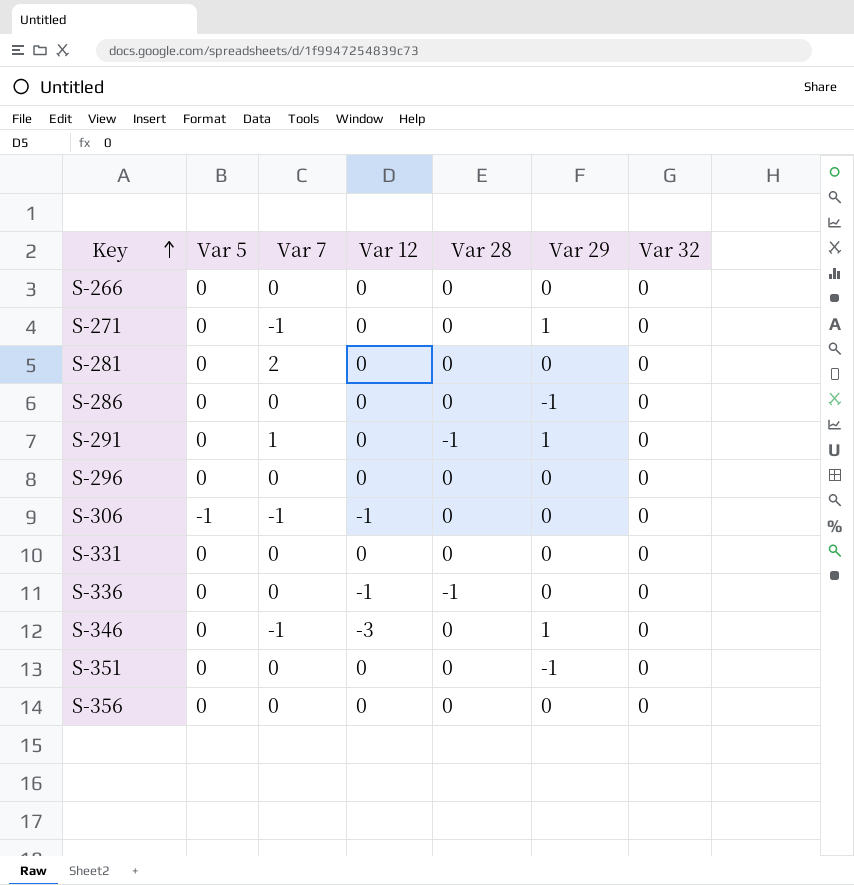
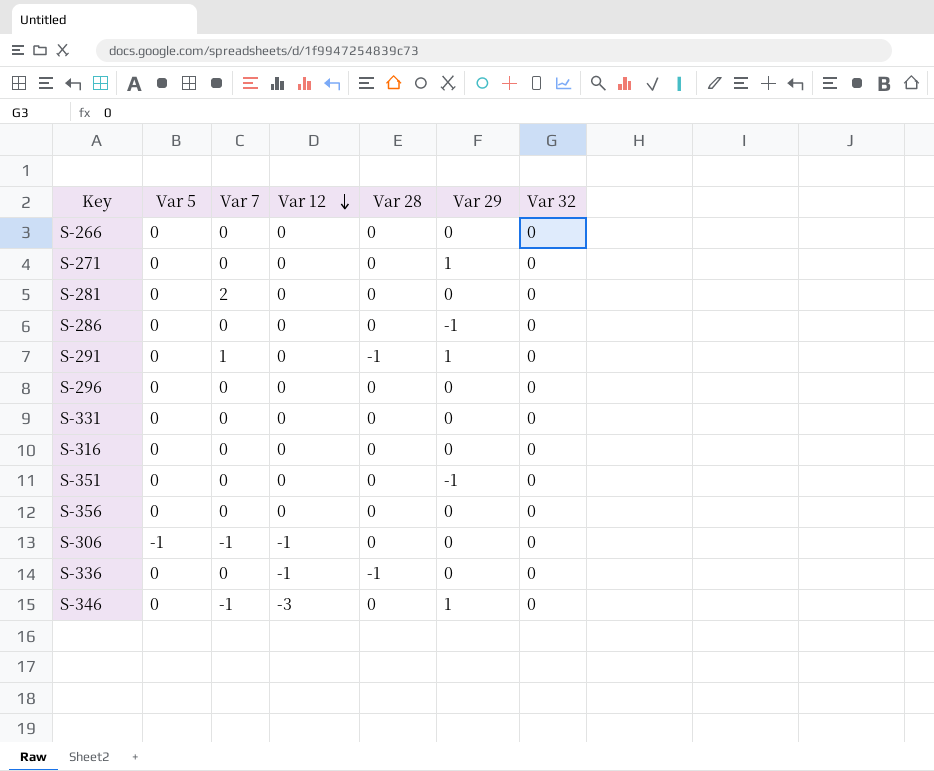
row order: Key ascending -> Var 12 descending
S-271 | Var 7: -1 -> 0
row S-316: none -> 0 | 0 | 0 | 0 | 0 | 0

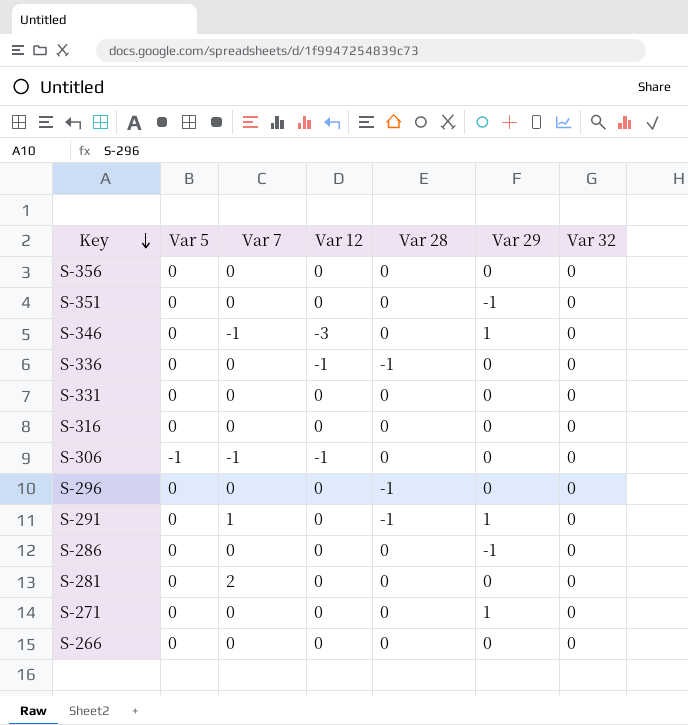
row order: Var 12 descending -> Key descending
S-296 | Var 28: 0 -> -1

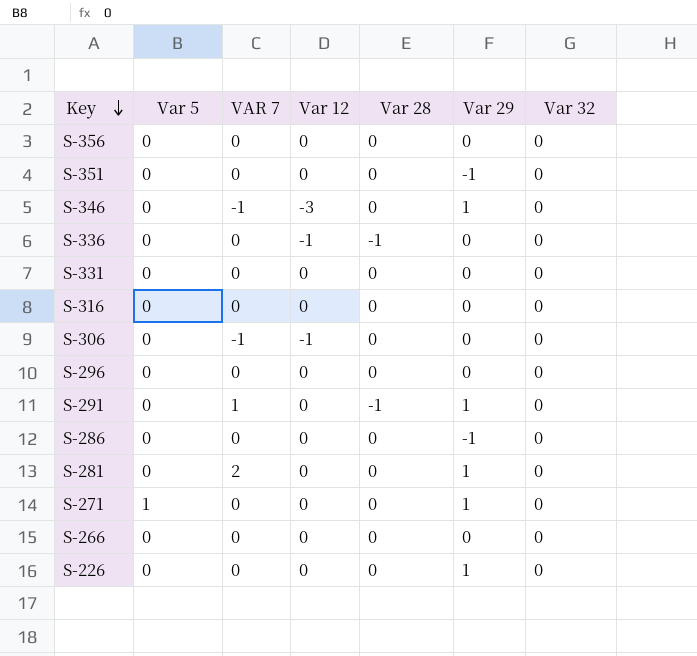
column name: Var 7 -> VAR 7
S-306 | Var 5: -1 -> 0
S-296 | Var 28: -1 -> 0
S-281 | Var 29: 0 -> 1
S-271 | Var 5: 0 -> 1
row S-226: none -> 0 | 0 | 0 | 0 | 1 | 0

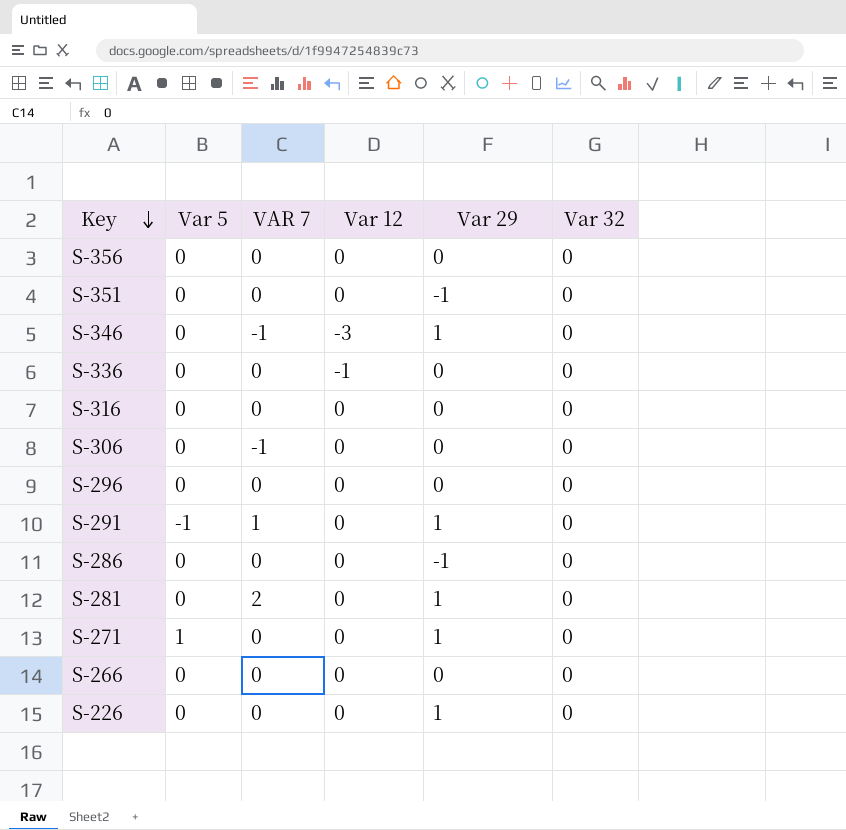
column Var 28 | position: 5 -> none
row S-331: 0 | 0 | 0 | 0 | 0 | 0 -> none
S-306 | Var 12: -1 -> 0
S-291 | Var 5: 0 -> -1

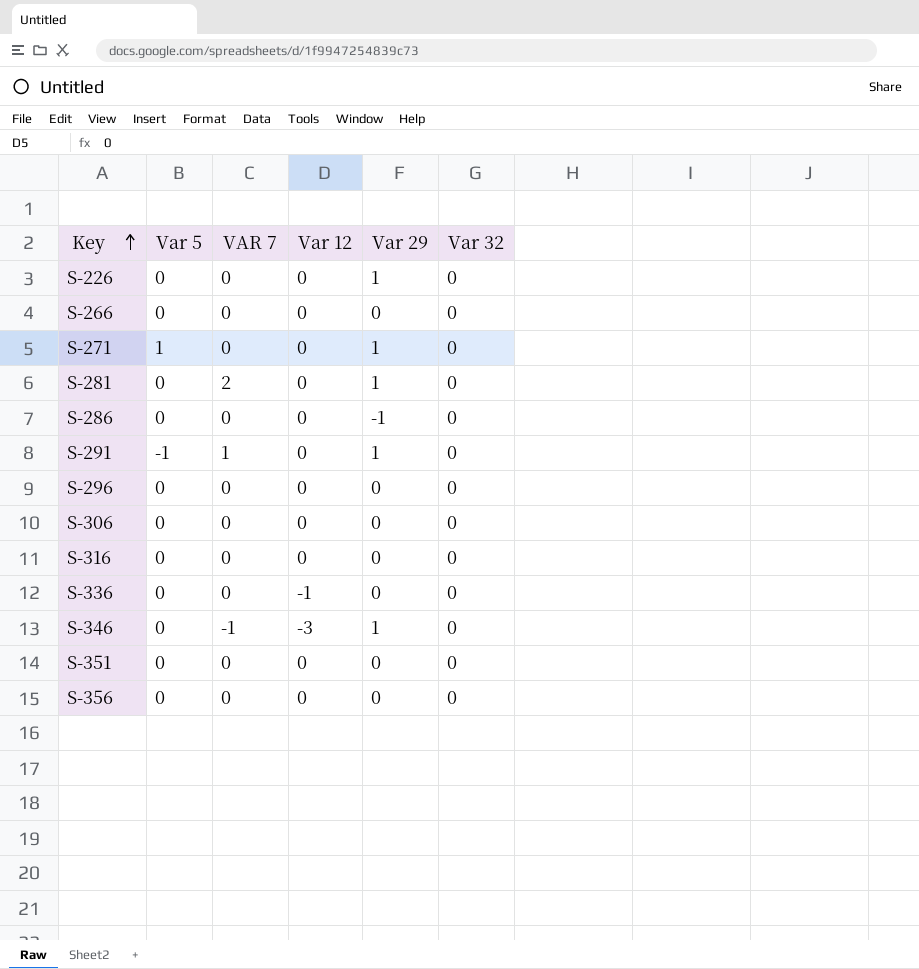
row order: Key descending -> Key ascending
S-306 | VAR 7: -1 -> 0
S-351 | Var 29: -1 -> 0

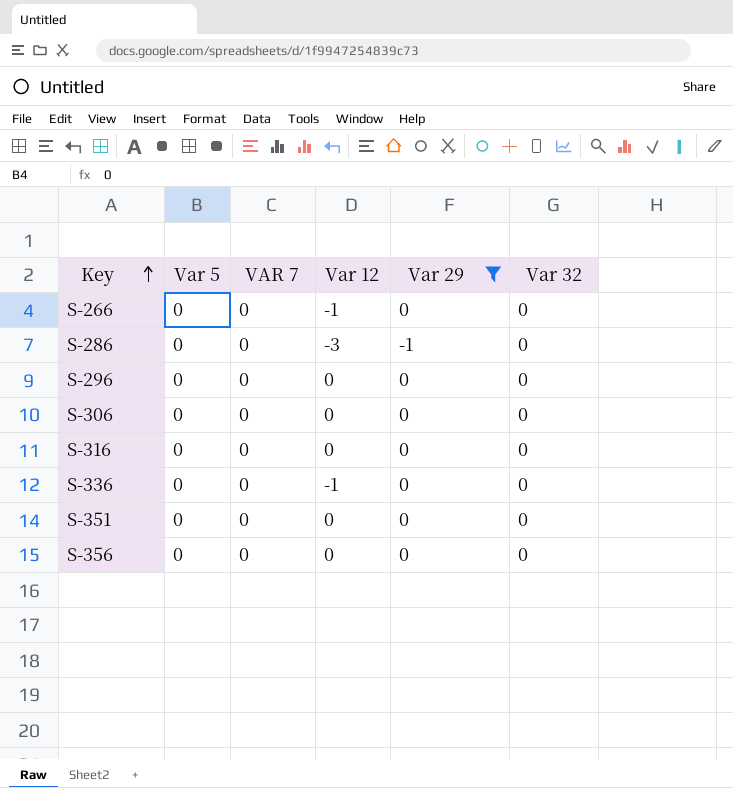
filter: none -> Var 29 != 1
S-266 | Var 12: 0 -> -1
S-286 | Var 12: 0 -> -3

